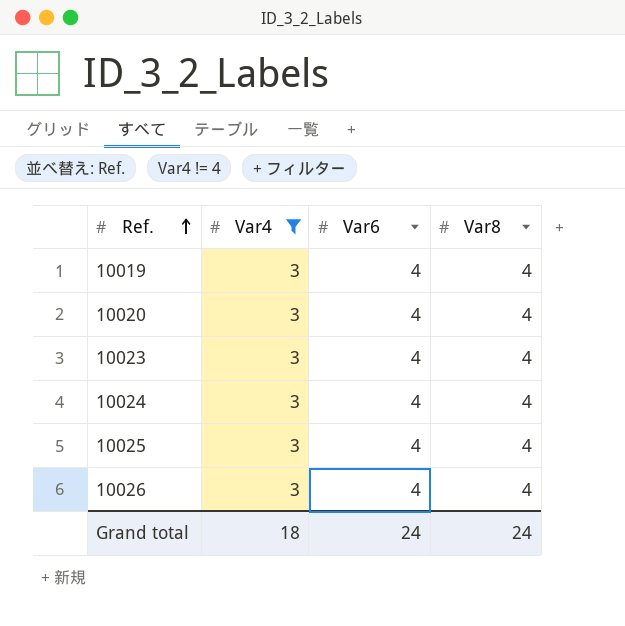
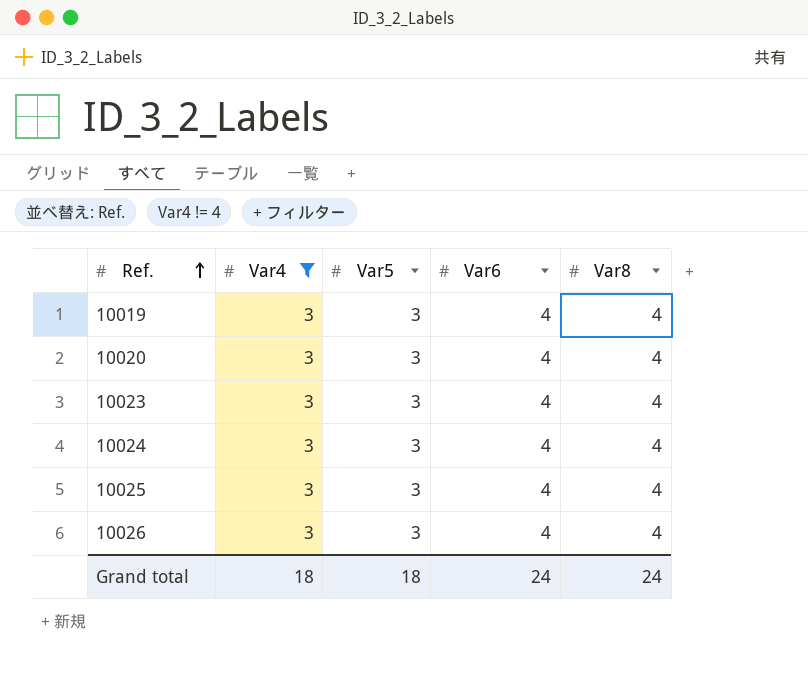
column Var5 | position: none -> 3

